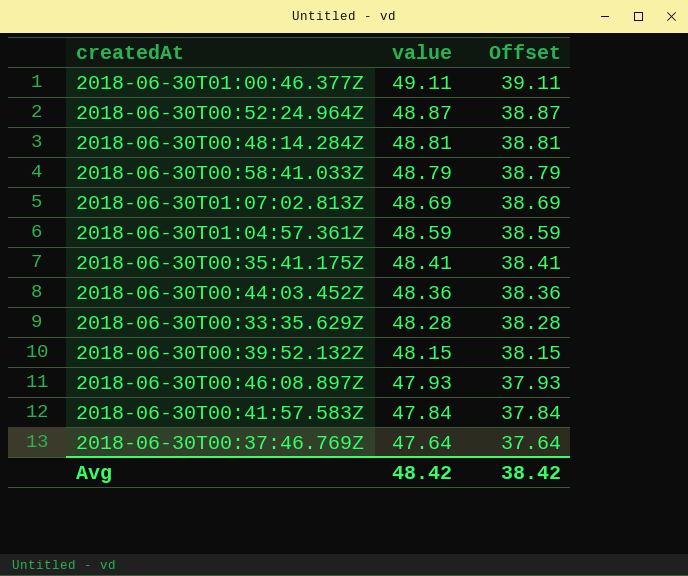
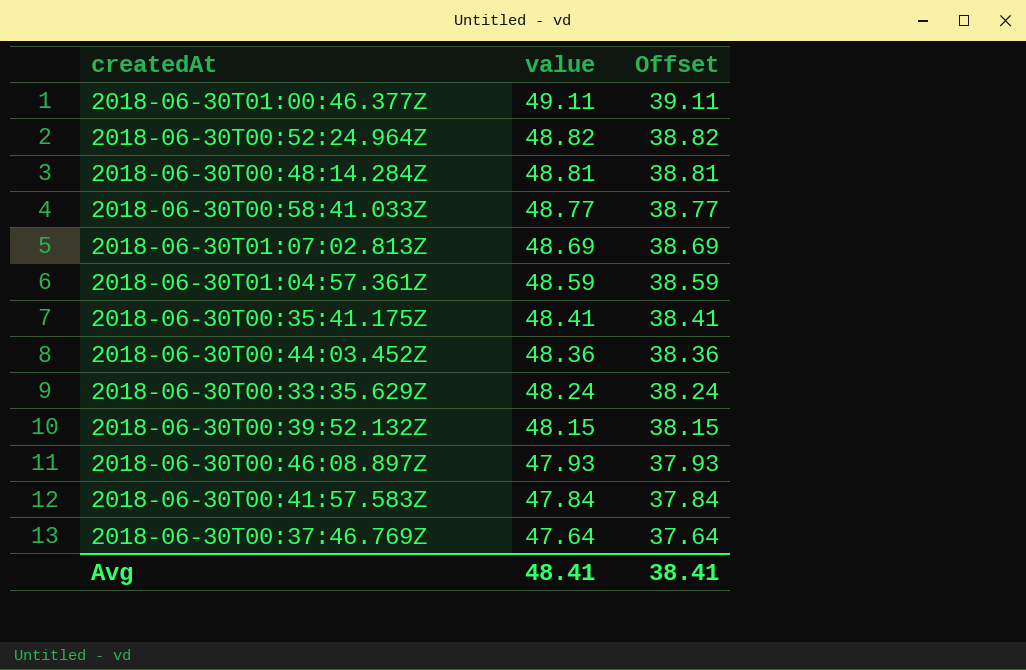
2018-06-30T00:52:24.964Z | value: 48.87 -> 48.82
2018-06-30T00:52:24.964Z | Offset: 38.87 -> 38.82
2018-06-30T00:58:41.033Z | value: 48.79 -> 48.77
2018-06-30T00:58:41.033Z | Offset: 38.79 -> 38.77
2018-06-30T00:33:35.629Z | value: 48.28 -> 48.24
2018-06-30T00:33:35.629Z | Offset: 38.28 -> 38.24
Avg | value: 48.42 -> 48.41
Avg | Offset: 38.42 -> 38.41

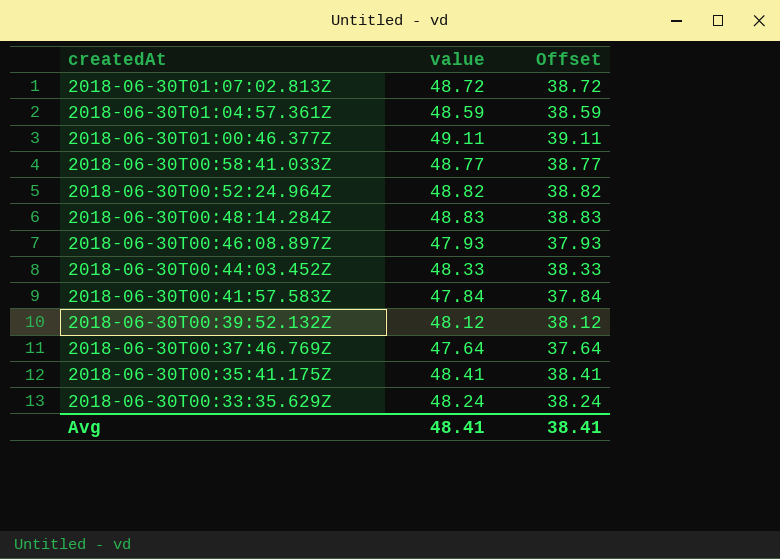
row order: value descending -> createdAt descending
2018-06-30T01:07:02.813Z | value: 48.69 -> 48.72
2018-06-30T01:07:02.813Z | Offset: 38.69 -> 38.72
2018-06-30T00:48:14.284Z | value: 48.81 -> 48.83
2018-06-30T00:48:14.284Z | Offset: 38.81 -> 38.83
2018-06-30T00:44:03.452Z | value: 48.36 -> 48.33
2018-06-30T00:44:03.452Z | Offset: 38.36 -> 38.33
2018-06-30T00:39:52.132Z | value: 48.15 -> 48.12
2018-06-30T00:39:52.132Z | Offset: 38.15 -> 38.12

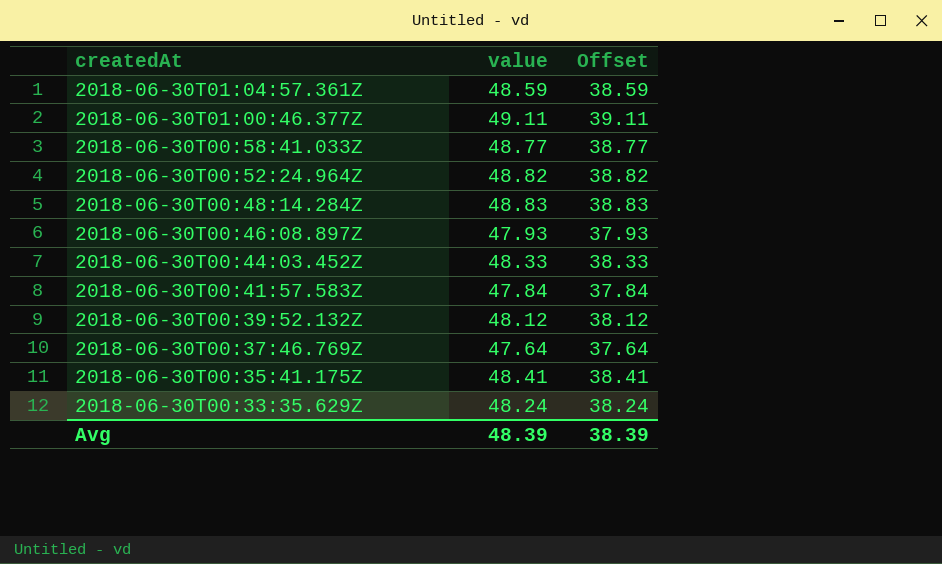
row 2018-06-30T01:07:02.813Z: 48.72 | 38.72 -> none
Avg | value: 48.41 -> 48.39
Avg | Offset: 38.41 -> 38.39

